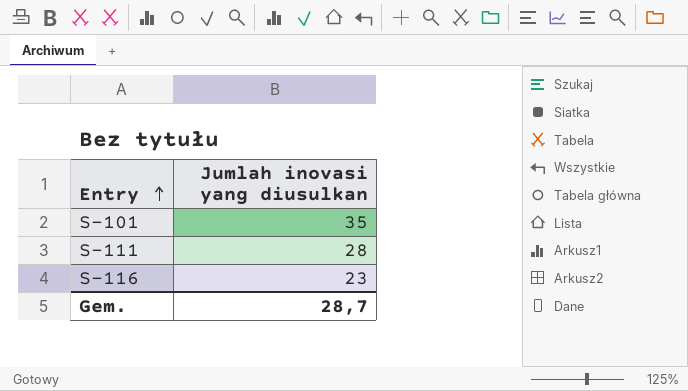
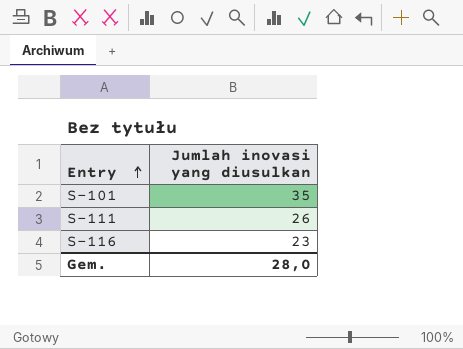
S-111 | Jumlah inovasi yang diusulkan: 28 -> 26
Gem. | Jumlah inovasi yang diusulkan: 28,7 -> 28,0

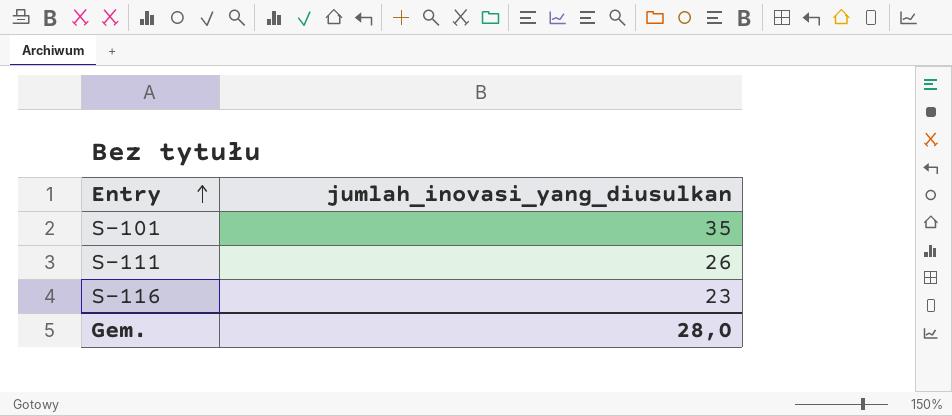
column name: Jumlah inovasi yang diusulkan -> jumlah_inovasi_yang_diusulkan

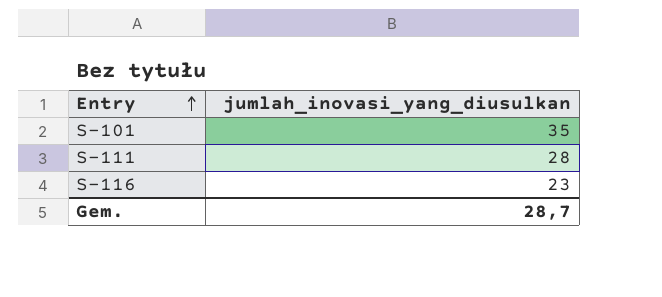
S-111 | jumlah_inovasi_yang_diusulkan: 26 -> 28
Gem. | jumlah_inovasi_yang_diusulkan: 28,0 -> 28,7

